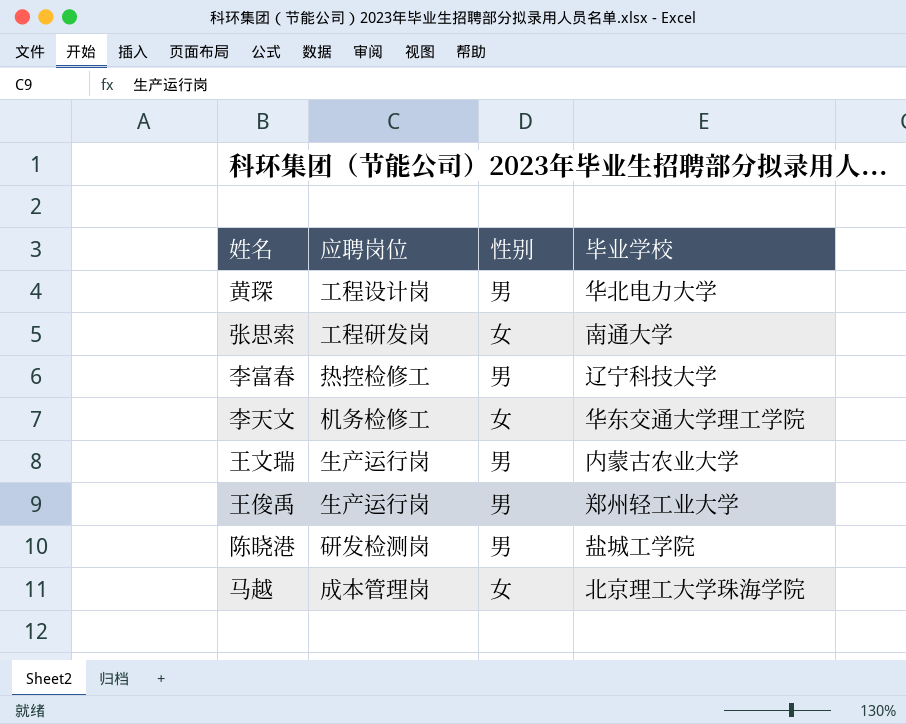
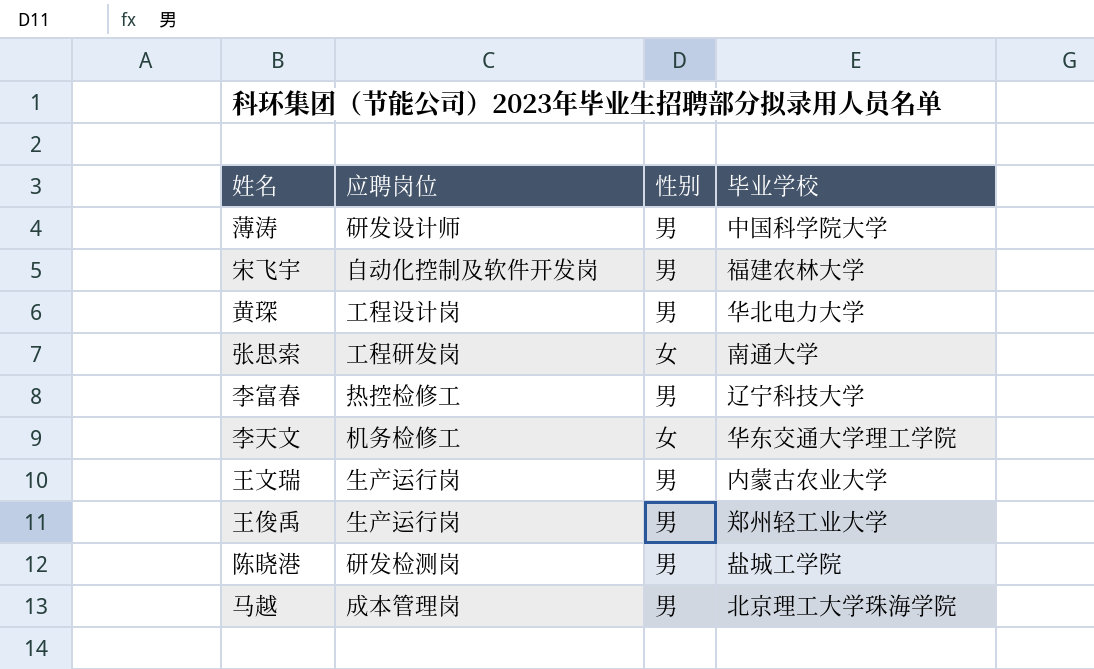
row 薄涛: none -> 研发设计师 | 男 | 中国科学院大学
row 宋飞宇: none -> 自动化控制及软件开发岗 | 男 | 福建农林大学
马越 | 性别: 女 -> 男

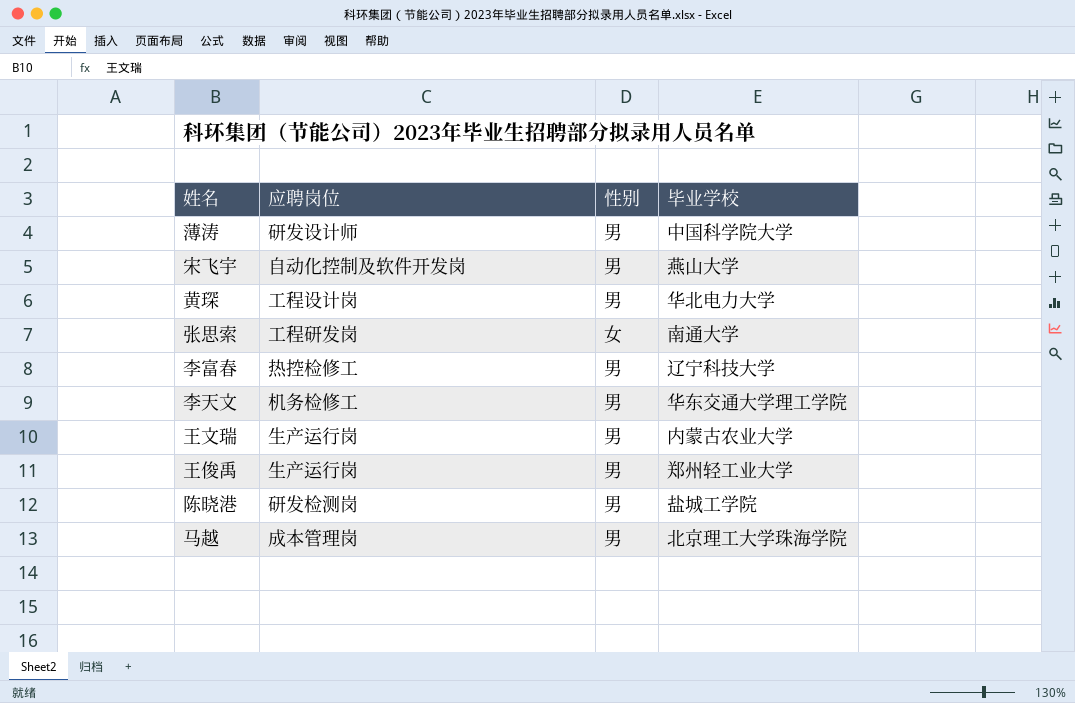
宋飞宇 | 毕业学校: 福建农林大学 -> 燕山大学
李天文 | 性别: 女 -> 男

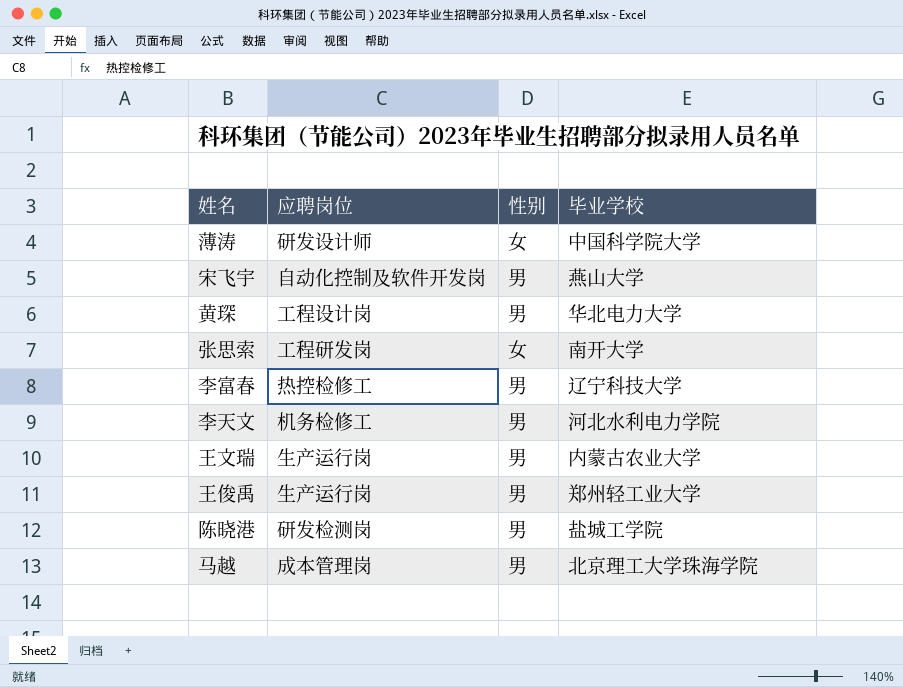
薄涛 | 性别: 男 -> 女
张思索 | 毕业学校: 南通大学 -> 南开大学
李天文 | 毕业学校: 华东交通大学理工学院 -> 河北水利电力学院

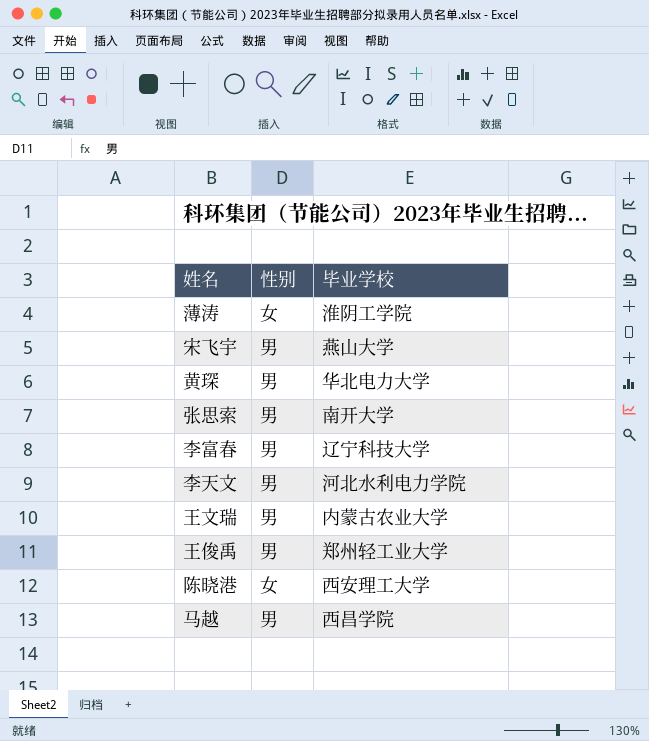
column 应聘岗位 | position: 2 -> none
薄涛 | 毕业学校: 中国科学院大学 -> 淮阴工学院
张思索 | 性别: 女 -> 男
陈晓港 | 性别: 男 -> 女
陈晓港 | 毕业学校: 盐城工学院 -> 西安理工大学
马越 | 毕业学校: 北京理工大学珠海学院 -> 西昌学院

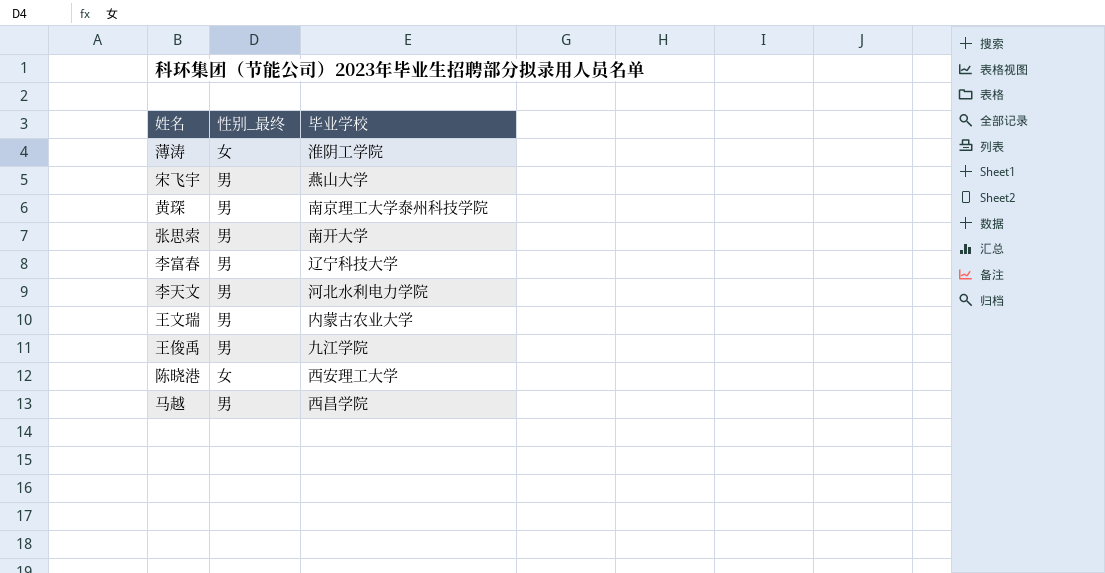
column name: 性别 -> 性别_最终
黄琛 | 毕业学校: 华北电力大学 -> 南京理工大学泰州科技学院
王俊禹 | 毕业学校: 郑州轻工业大学 -> 九江学院

